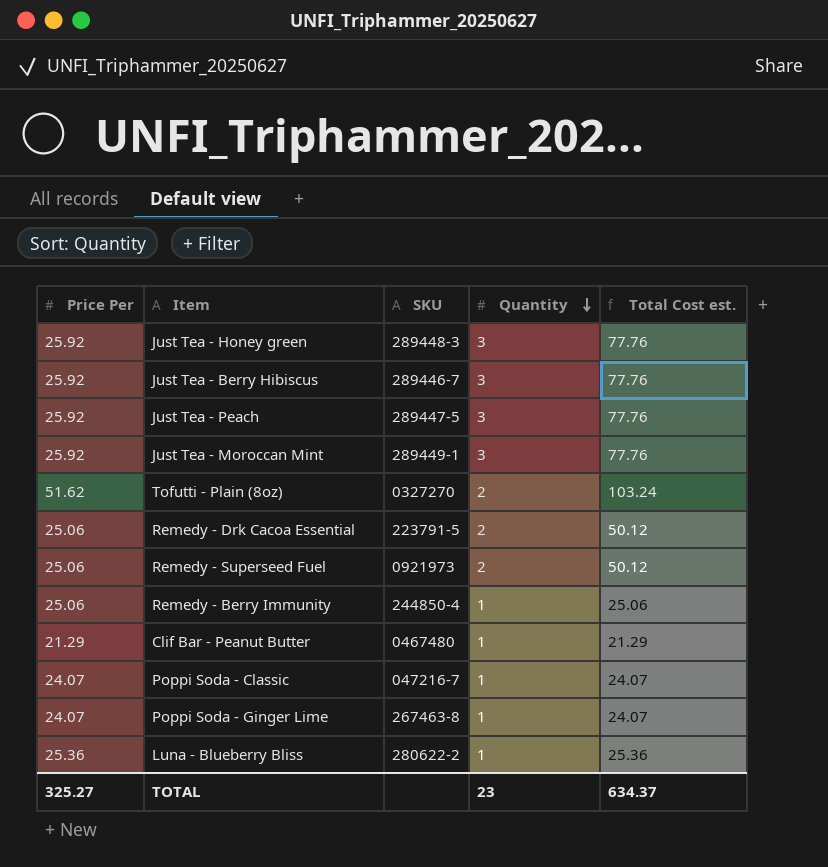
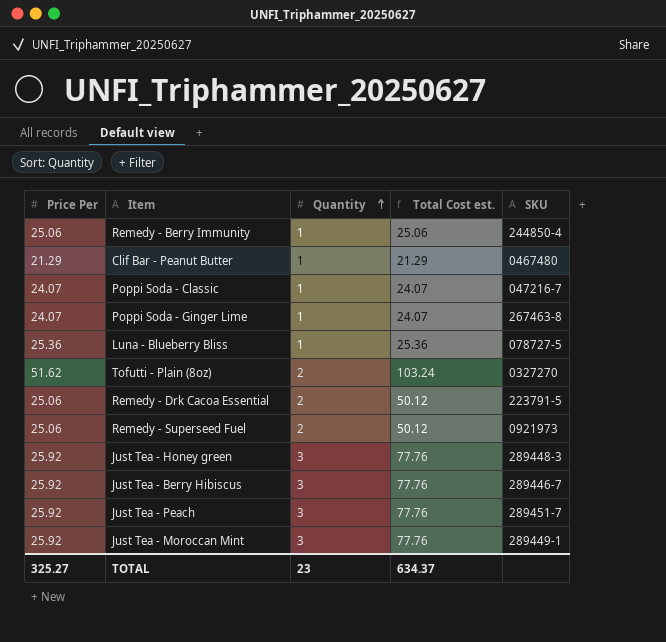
row order: Quantity descending -> Quantity ascending
column SKU | position: 3 -> 5
Luna - Blueberry Bliss | SKU: 280622-2 -> 078727-5
Just Tea - Peach | SKU: 289447-5 -> 289451-7

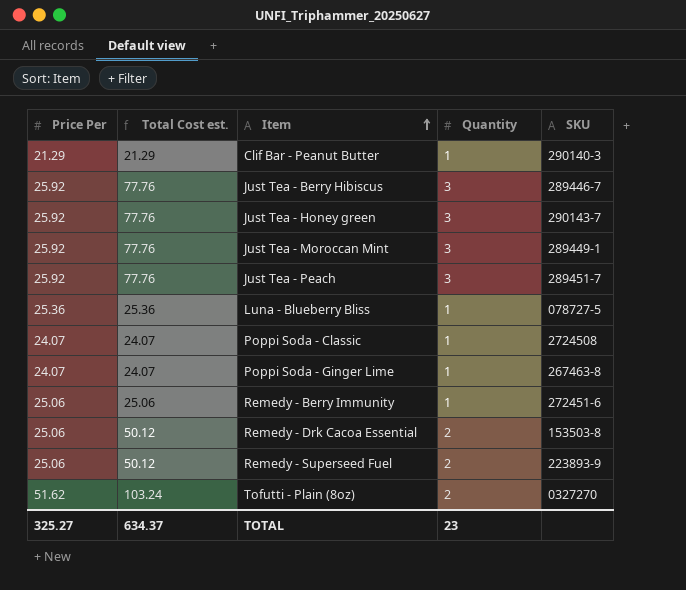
row order: Quantity ascending -> Item ascending
column Total Cost est. | position: 4 -> 2
Clif Bar - Peanut Butter | SKU: 0467480 -> 290140-3
Just Tea - Honey green | SKU: 289448-3 -> 290143-7
Poppi Soda - Classic | SKU: 047216-7 -> 2724508
Remedy - Berry Immunity | SKU: 244850-4 -> 272451-6
Remedy - Drk Cacoa Essential | SKU: 223791-5 -> 153503-8
Remedy - Superseed Fuel | SKU: 0921973 -> 223893-9

